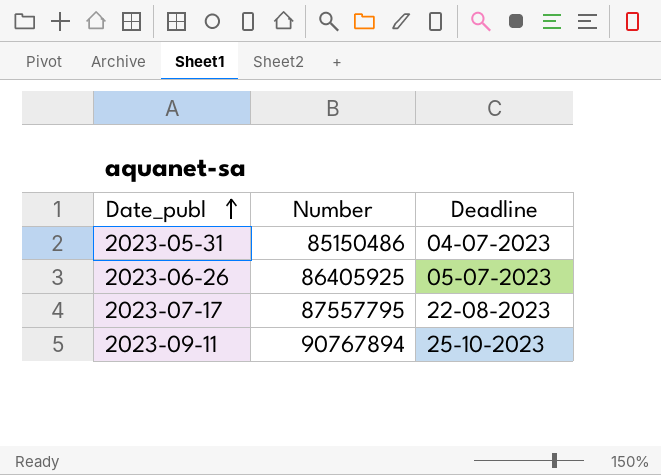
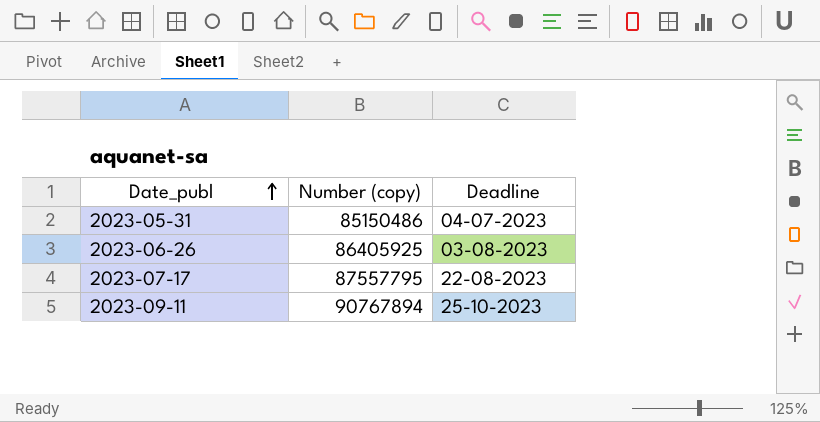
column name: Number -> Number (copy)
2023-06-26 | Deadline: 05-07-2023 -> 03-08-2023

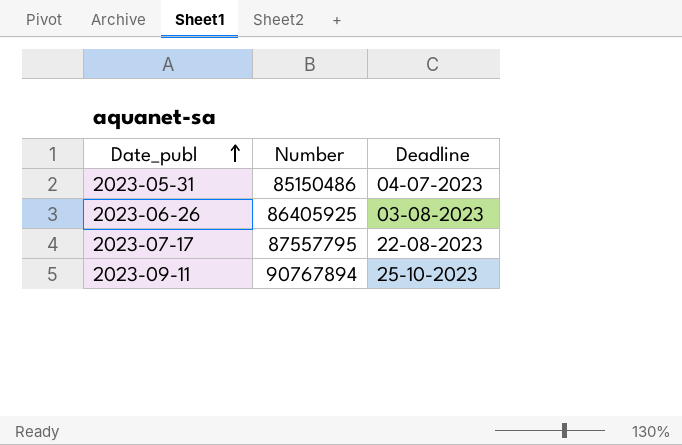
column name: Number (copy) -> Number

